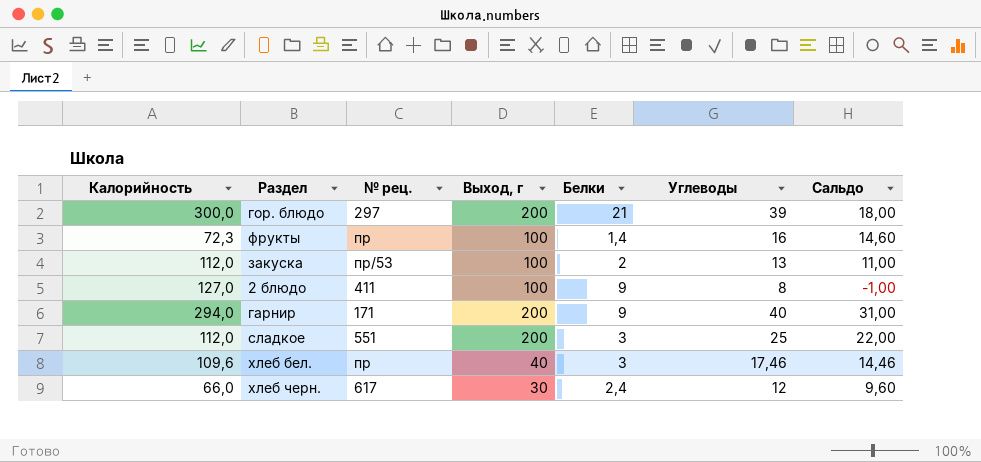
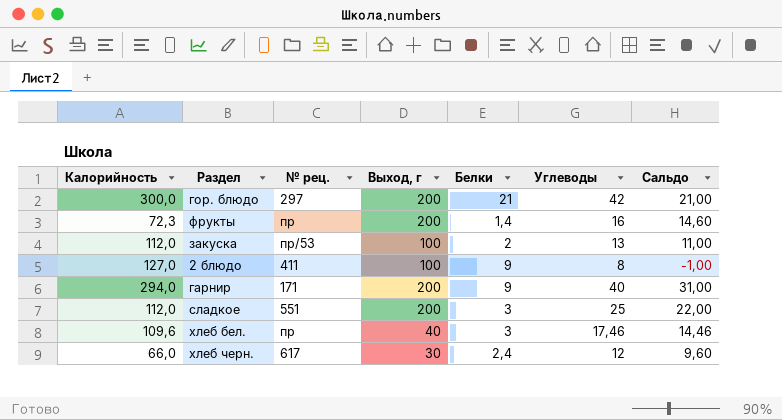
гор. блюдо | Углеводы: 39 -> 42
гор. блюдо | Сальдо: 18,00 -> 21,00
фрукты | Выход, г: 100 -> 200

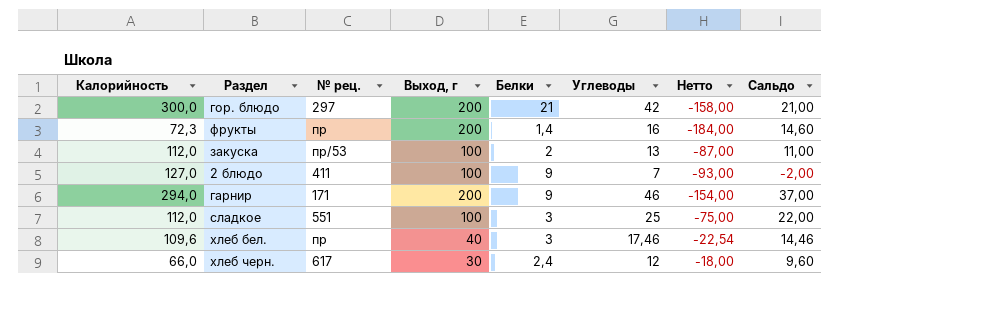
column Нетто | formula: none -> [Углеводы] - [Выход, г]
2 блюдо | Углеводы: 8 -> 7
2 блюдо | Сальдо: -1,00 -> -2,00
гарнир | Углеводы: 40 -> 46
гарнир | Сальдо: 31,00 -> 37,00
сладкое | Выход, г: 200 -> 100

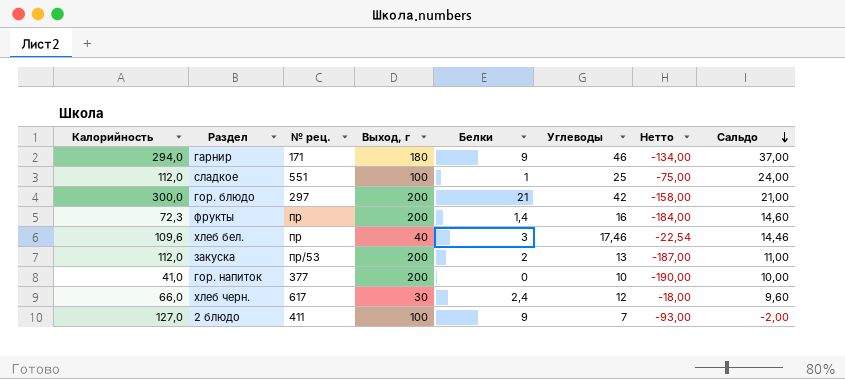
row order: none -> Сальдо descending
гарнир | Выход, г: 200 -> 180
гарнир | Нетто: -154,00 -> -134,00
сладкое | Белки: 3 -> 1
сладкое | Сальдо: 22,00 -> 24,00
закуска | Выход, г: 100 -> 200
закуска | Нетто: -87,00 -> -187,00
row гор. напиток: none -> 41,0 | 377 | 200 | 0 | 10 | -190,00 | 10,00

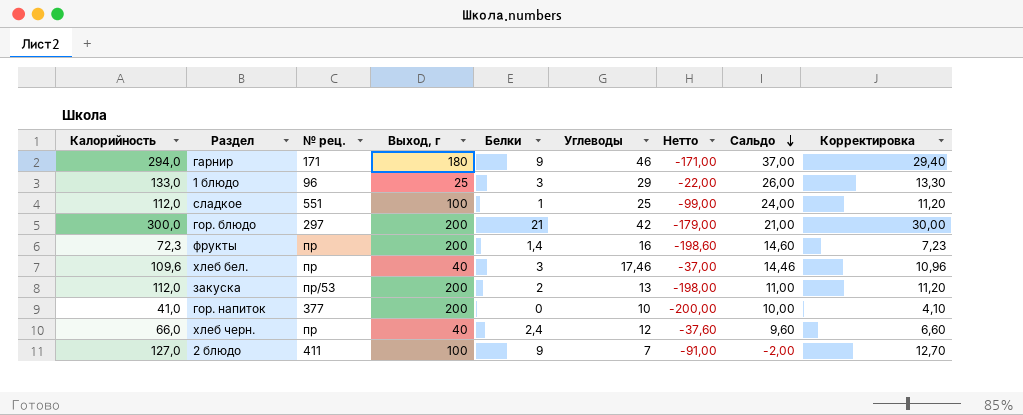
column Нетто | formula: [Углеводы] - [Выход, г] -> [Белки] - [Выход, г]
column Корректировка | formula: none -> [Калорийность] * 0,1
row 1 блюдо: none -> 133,0 | 96 | 25 | 3 | 29 | -22,00 | 26,00 | 13,30
хлеб черн. | № рец.: 617 -> пр
хлеб черн. | Выход, г: 30 -> 40

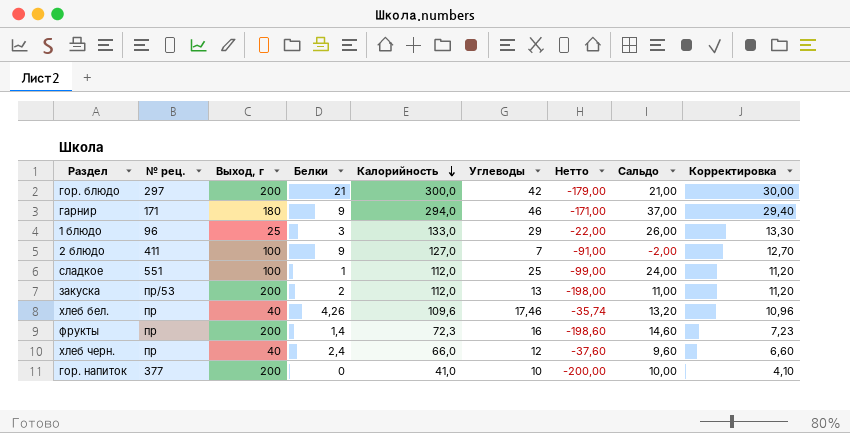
row order: Сальдо descending -> Калорийность descending
column Калорийность | position: 1 -> 5
хлеб бел. | Белки: 3 -> 4,26
хлеб бел. | Нетто: -37,00 -> -35,74
хлеб бел. | Сальдо: 14,46 -> 13,20

